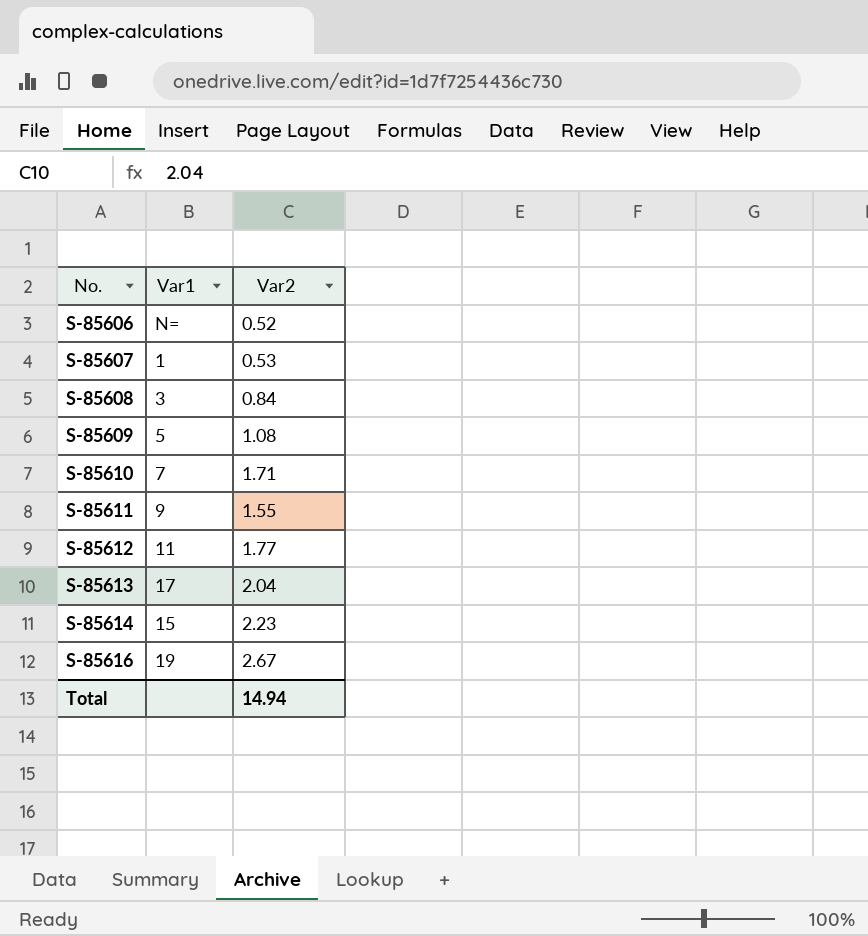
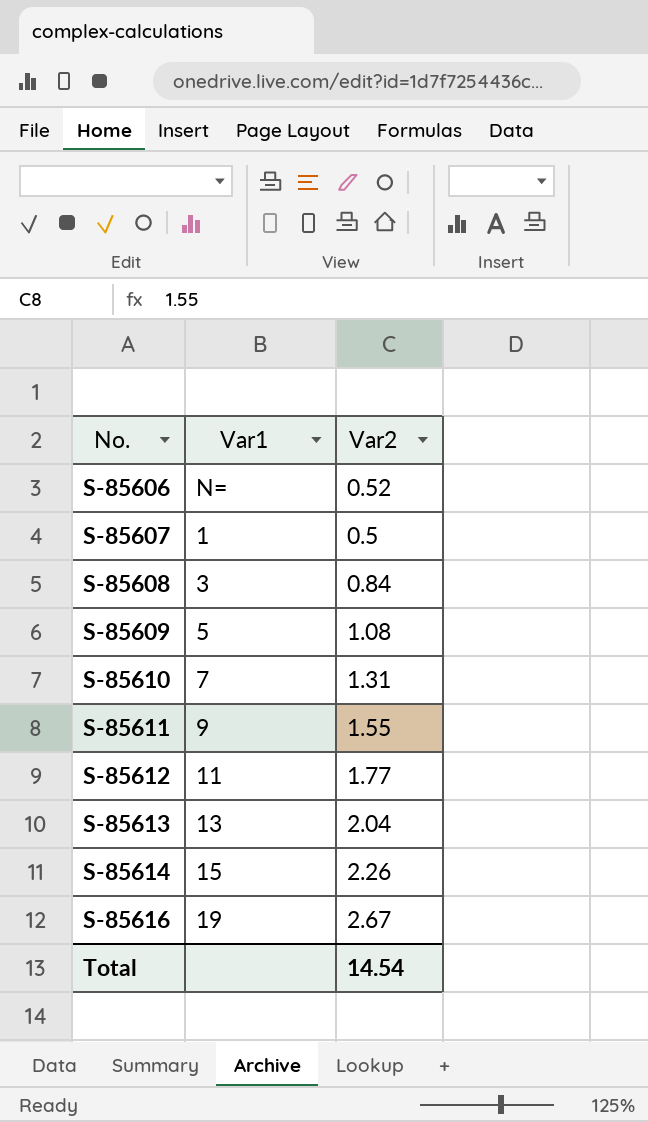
S-85607 | Var2: 0.53 -> 0.5
S-85610 | Var2: 1.71 -> 1.31
S-85613 | Var1: 17 -> 13
S-85614 | Var2: 2.23 -> 2.26
Total | Var2: 14.94 -> 14.54

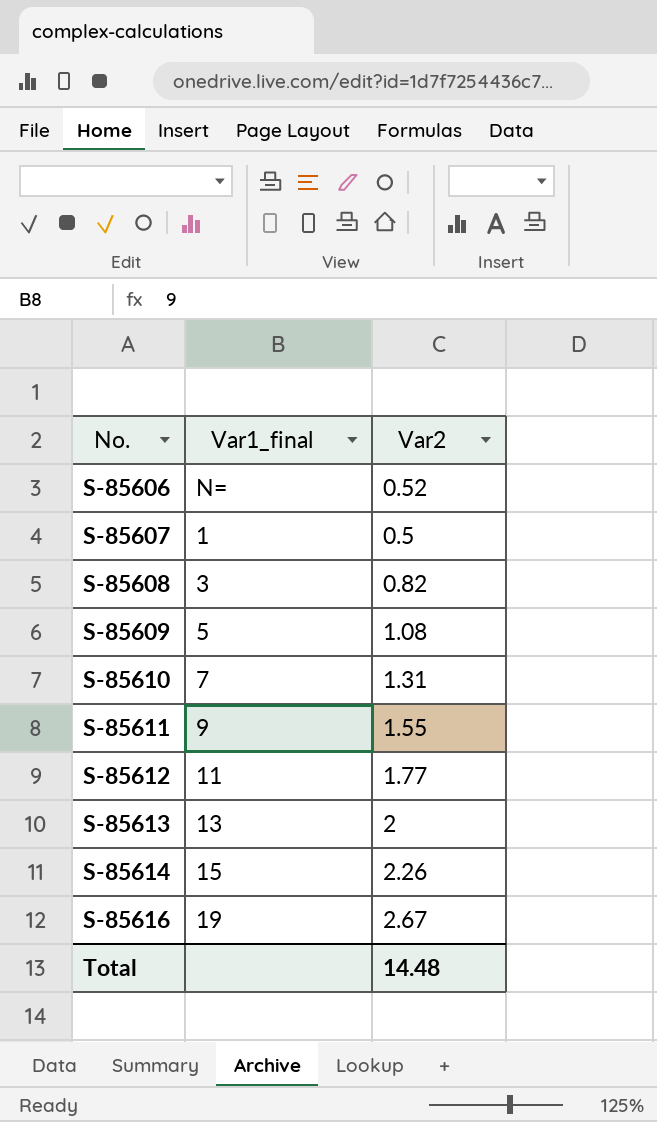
column name: Var1 -> Var1_final
S-85608 | Var2: 0.84 -> 0.82
S-85613 | Var2: 2.04 -> 2
Total | Var2: 14.54 -> 14.48

